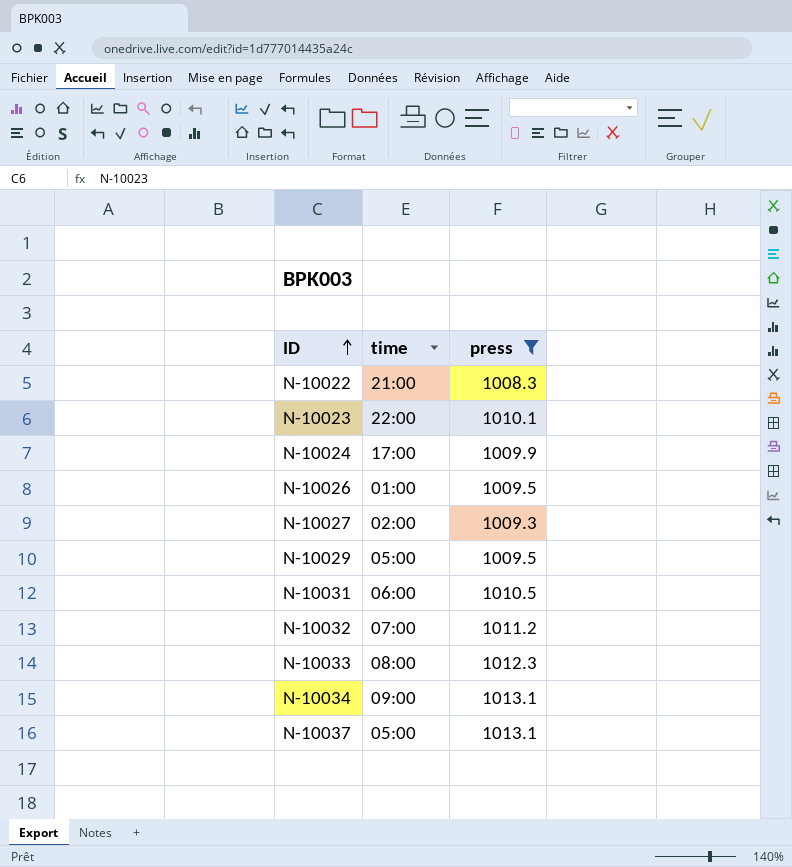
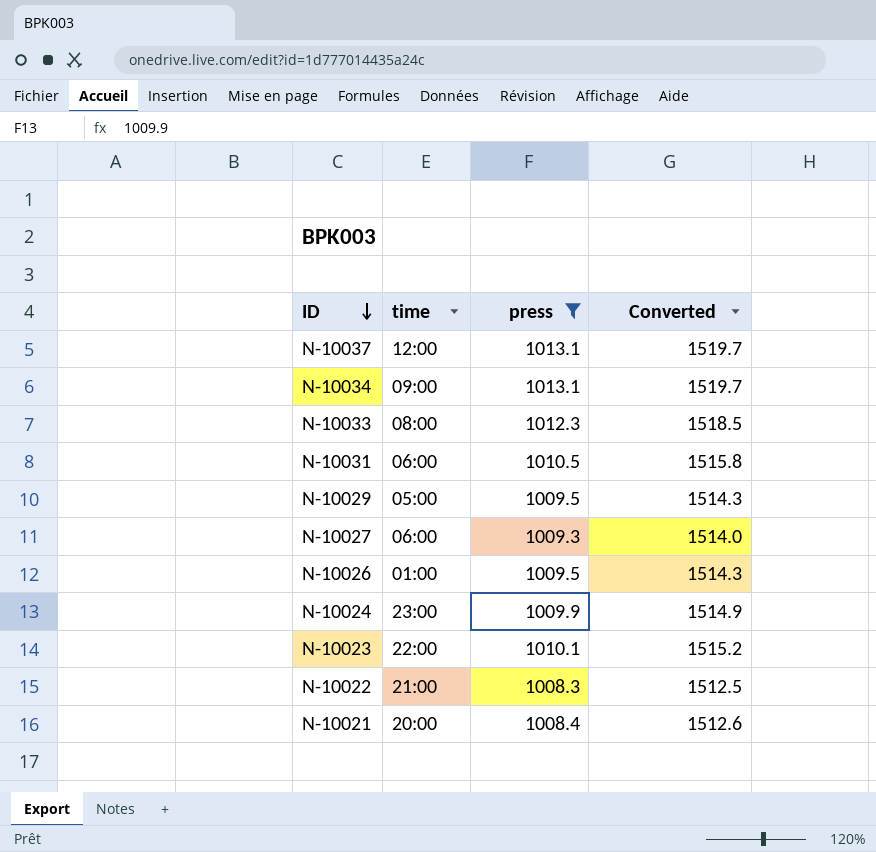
row order: ID ascending -> ID descending
column Converted | formula: none -> [press] * 1.5
row N-10032: 07:00 | 1011.2 -> none
N-10037 | time: 05:00 -> 12:00
N-10027 | time: 02:00 -> 06:00
N-10024 | time: 17:00 -> 23:00
row N-10021: none -> 20:00 | 1008.4 | 1512.6

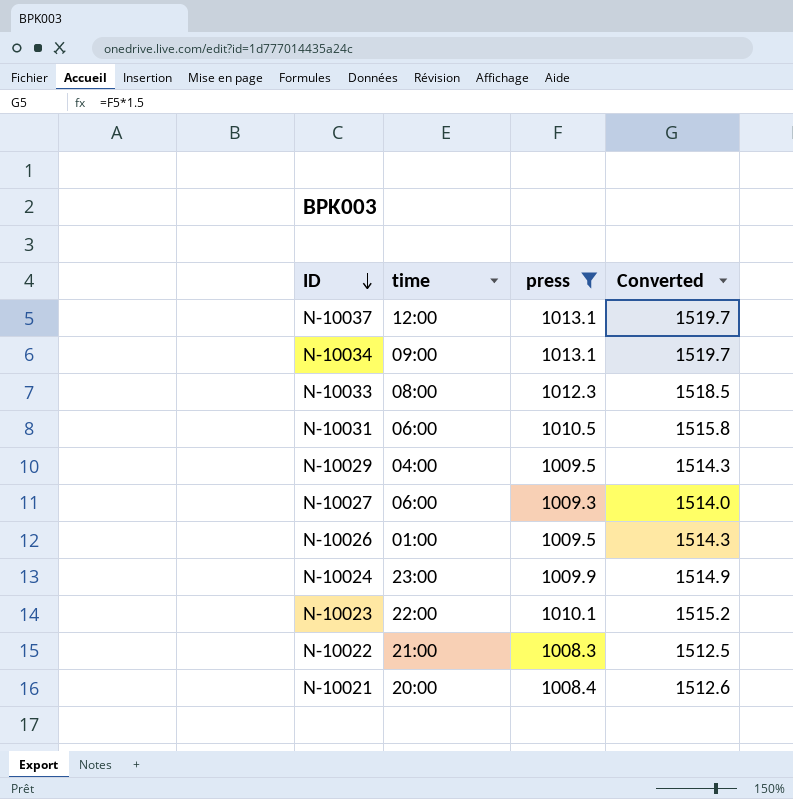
N-10029 | time: 05:00 -> 04:00

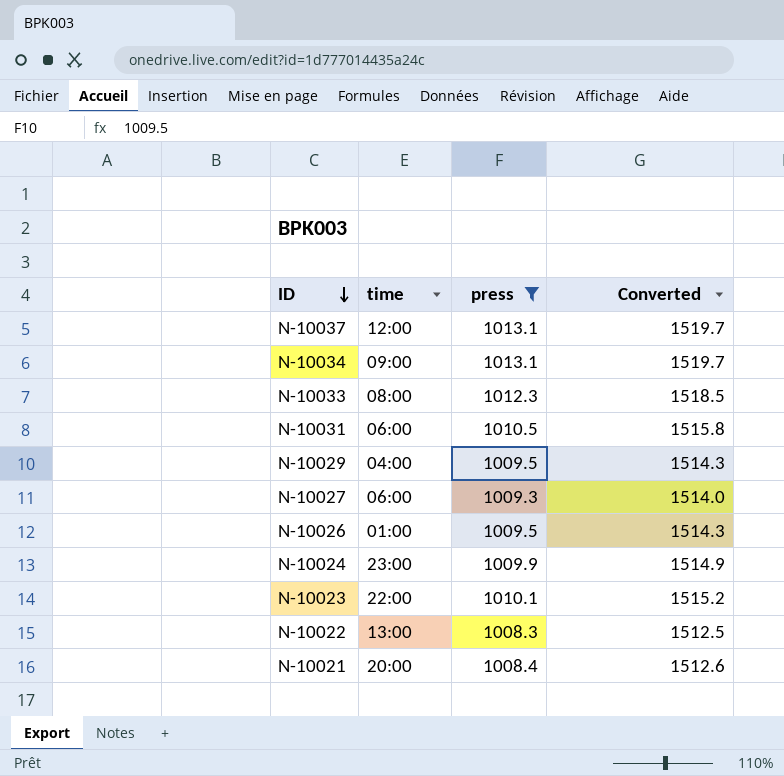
N-10022 | time: 21:00 -> 13:00

